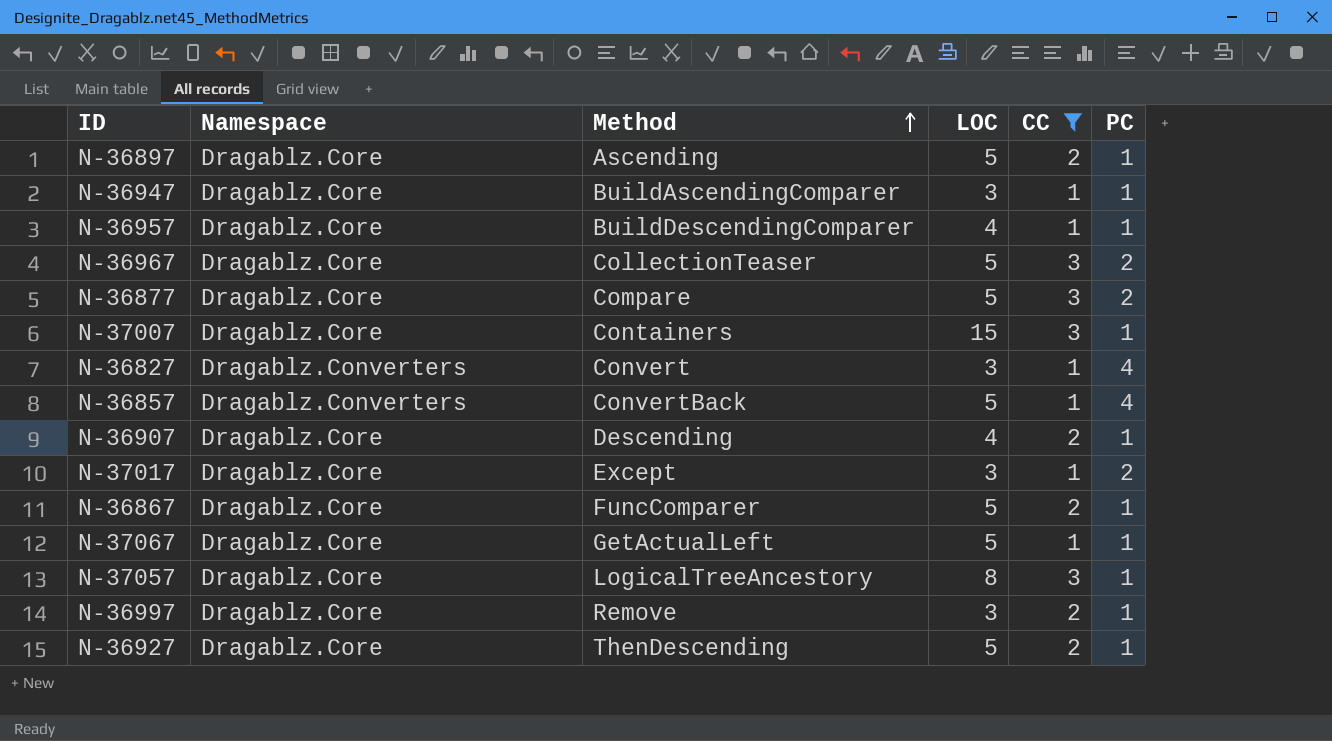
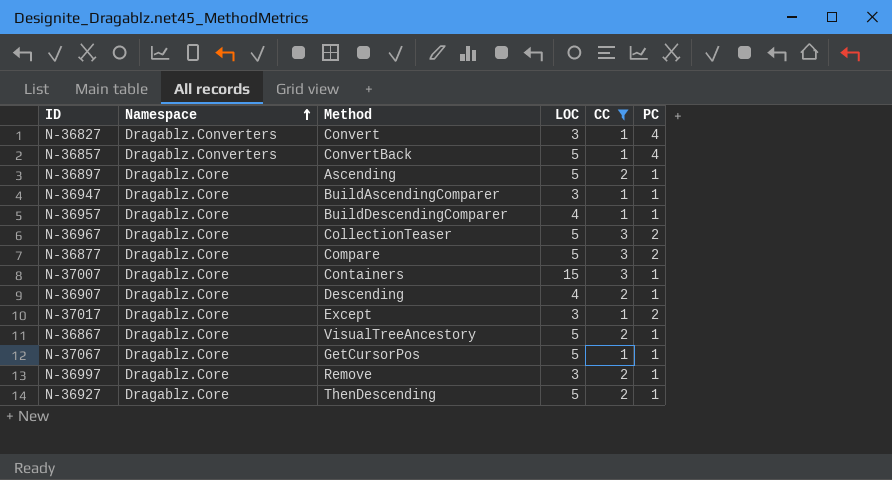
row order: Method ascending -> Namespace ascending
row N-37057: Dragablz.Core | LogicalTreeAncestory | 8 | 3 | 1 -> none
N-36867 | Method: FuncComparer -> VisualTreeAncestory
N-37067 | Method: GetActualLeft -> GetCursorPos

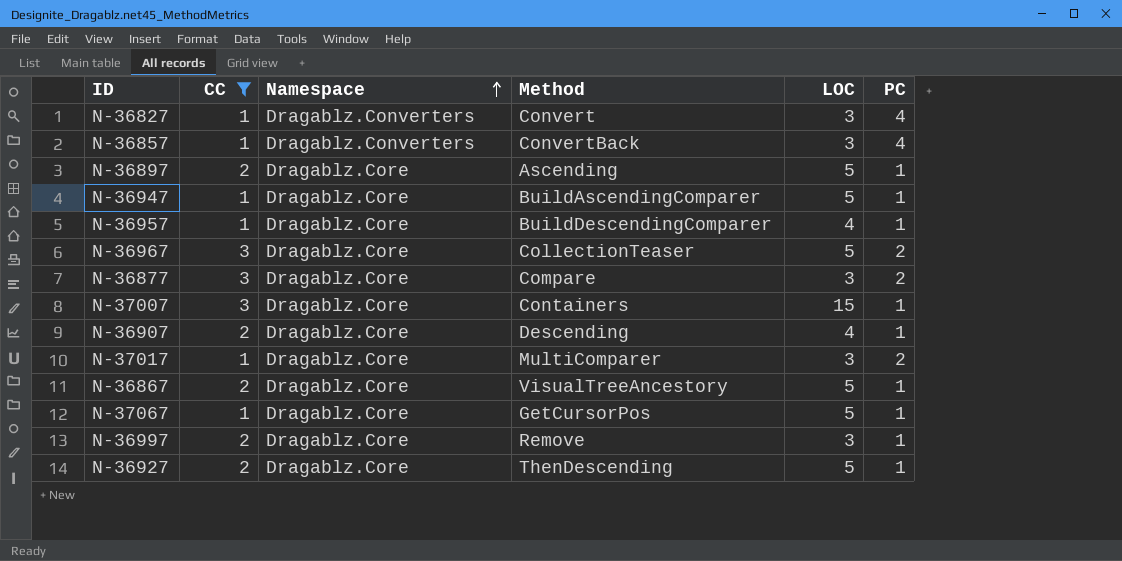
column CC | position: 5 -> 2
N-36857 | LOC: 5 -> 3
N-36947 | LOC: 3 -> 5
N-36877 | LOC: 5 -> 3
N-37017 | Method: Except -> MultiComparer

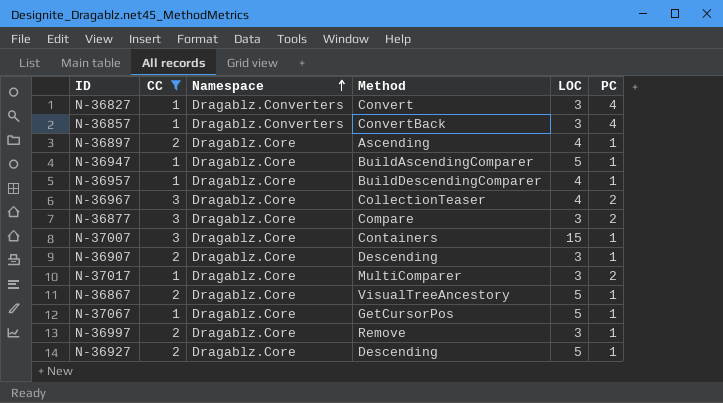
N-36897 | LOC: 5 -> 4
N-36967 | LOC: 5 -> 4
N-36907 | LOC: 4 -> 3
N-36927 | Method: ThenDescending -> Descending

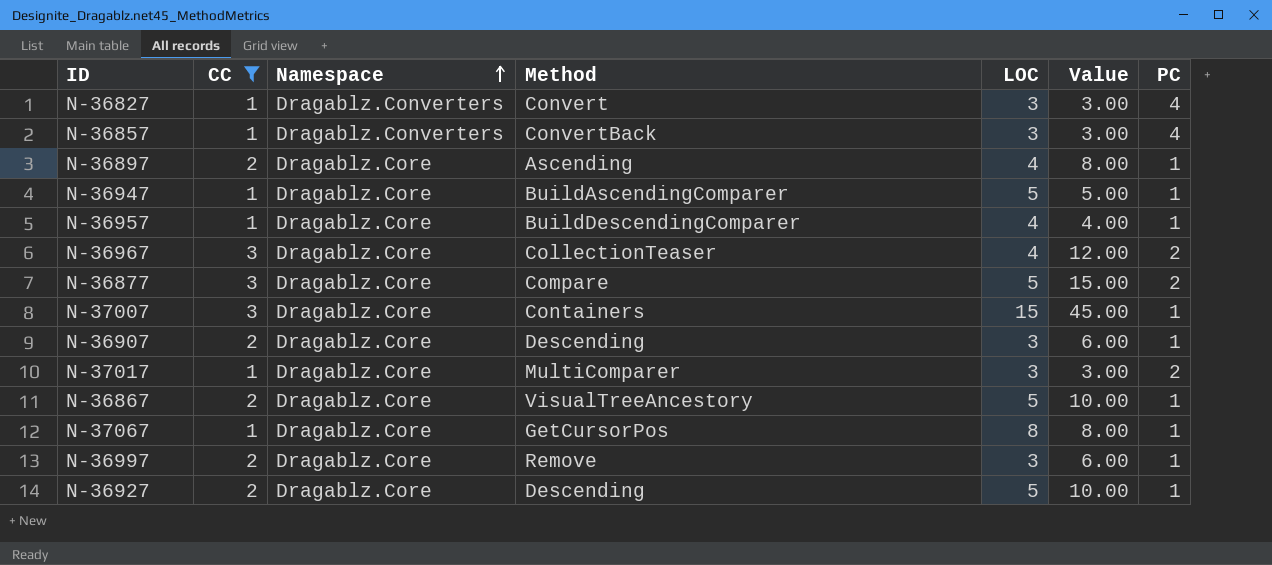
column Value | formula: none -> [CC] * [LOC]
N-36877 | LOC: 3 -> 5
N-37067 | LOC: 5 -> 8

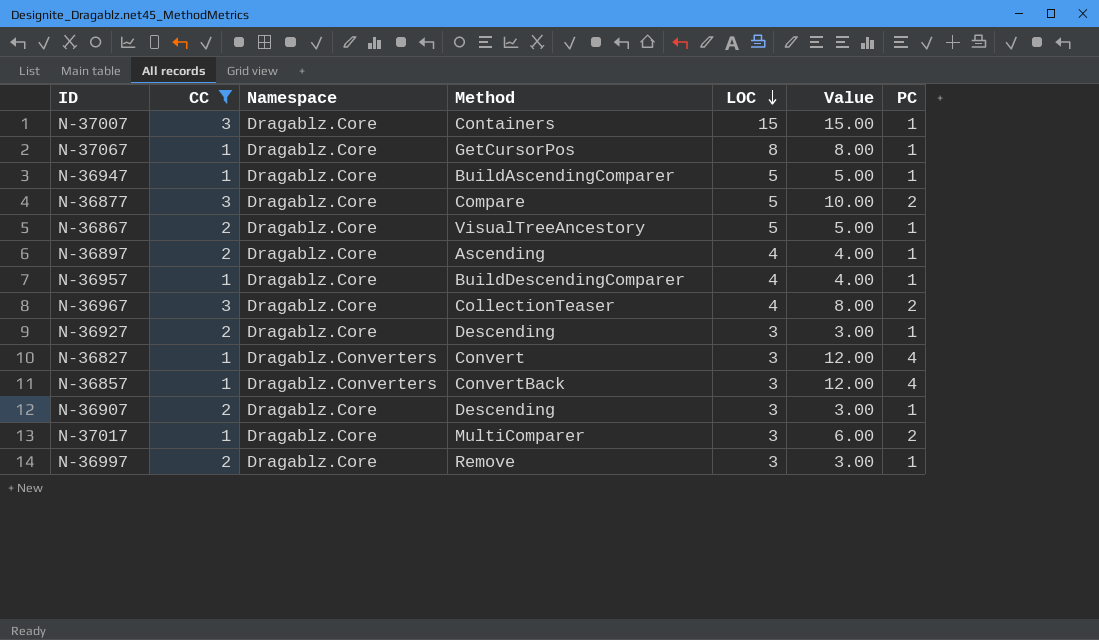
row order: Namespace ascending -> LOC descending
column Value | formula: [CC] * [LOC] -> [LOC] * [PC]
N-36927 | LOC: 5 -> 3

